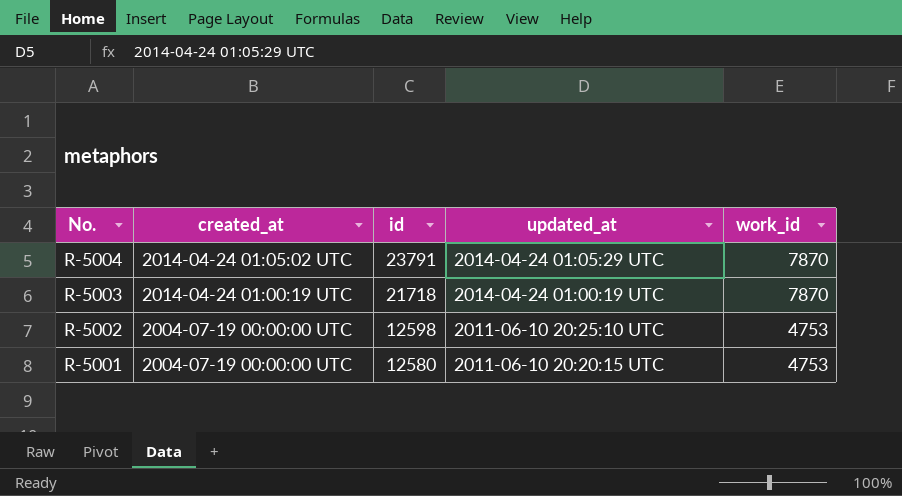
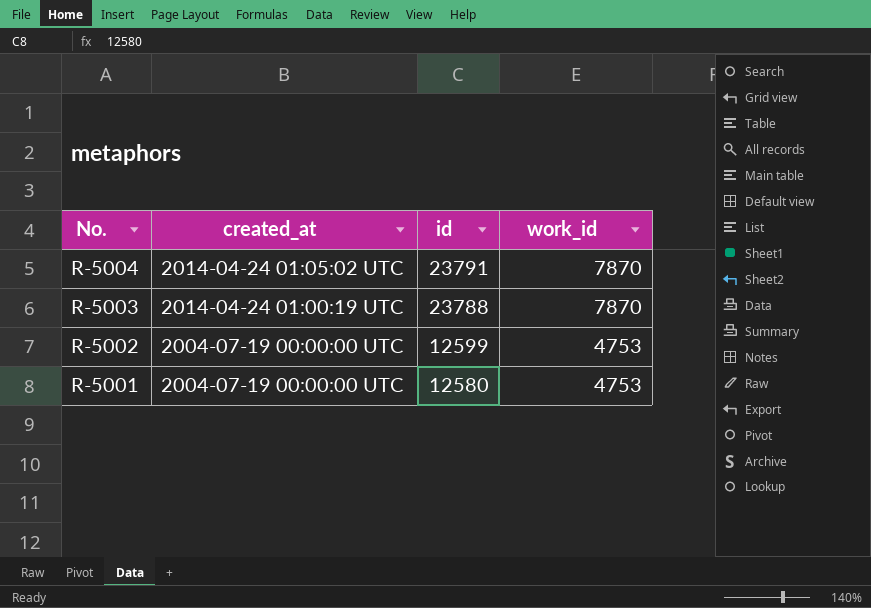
column updated_at | position: 4 -> none
R-5003 | id: 21718 -> 23788
R-5002 | id: 12598 -> 12599

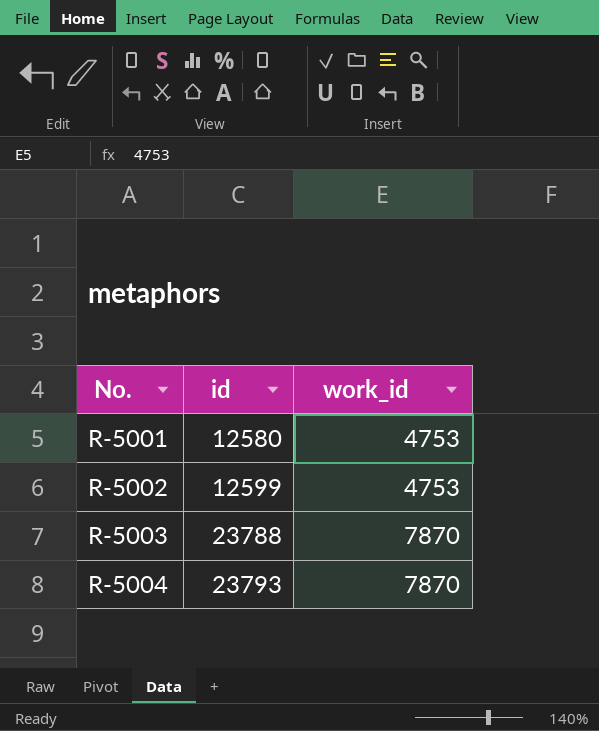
row order: No. descending -> No. ascending
column created_at | position: 2 -> none
R-5004 | id: 23791 -> 23793

